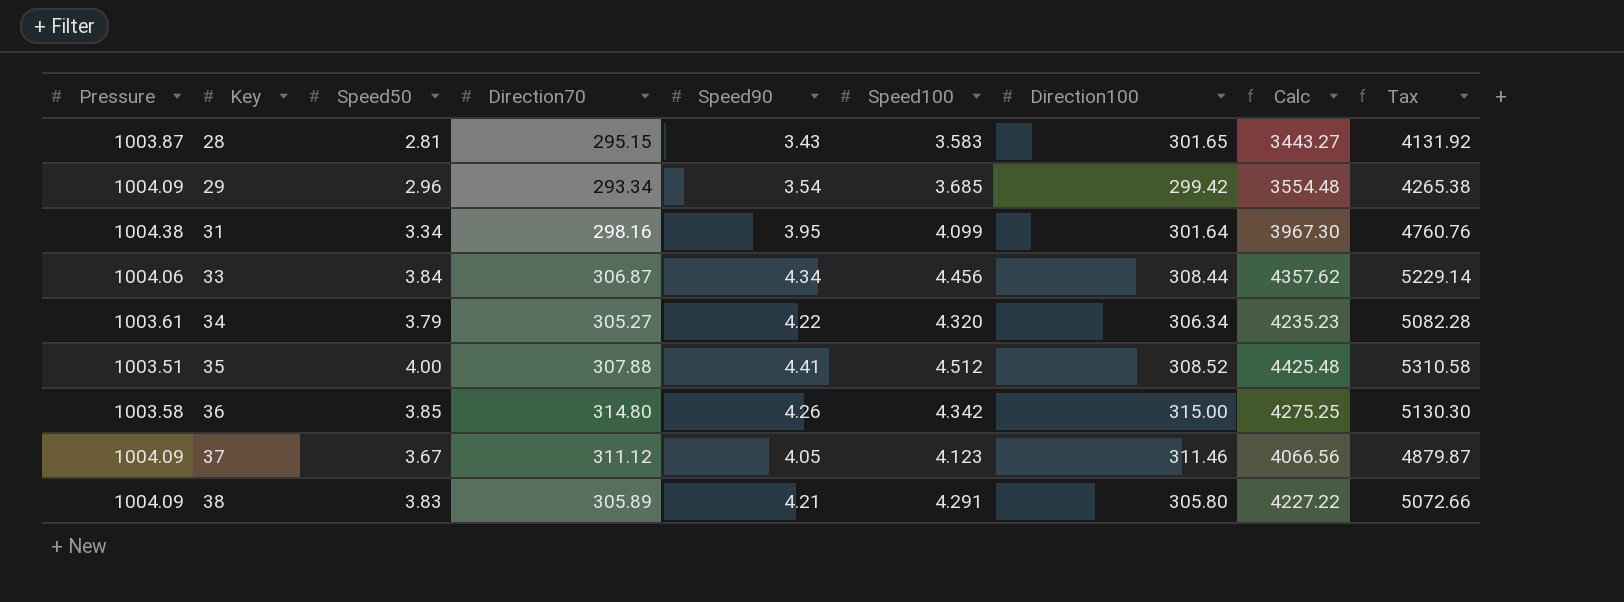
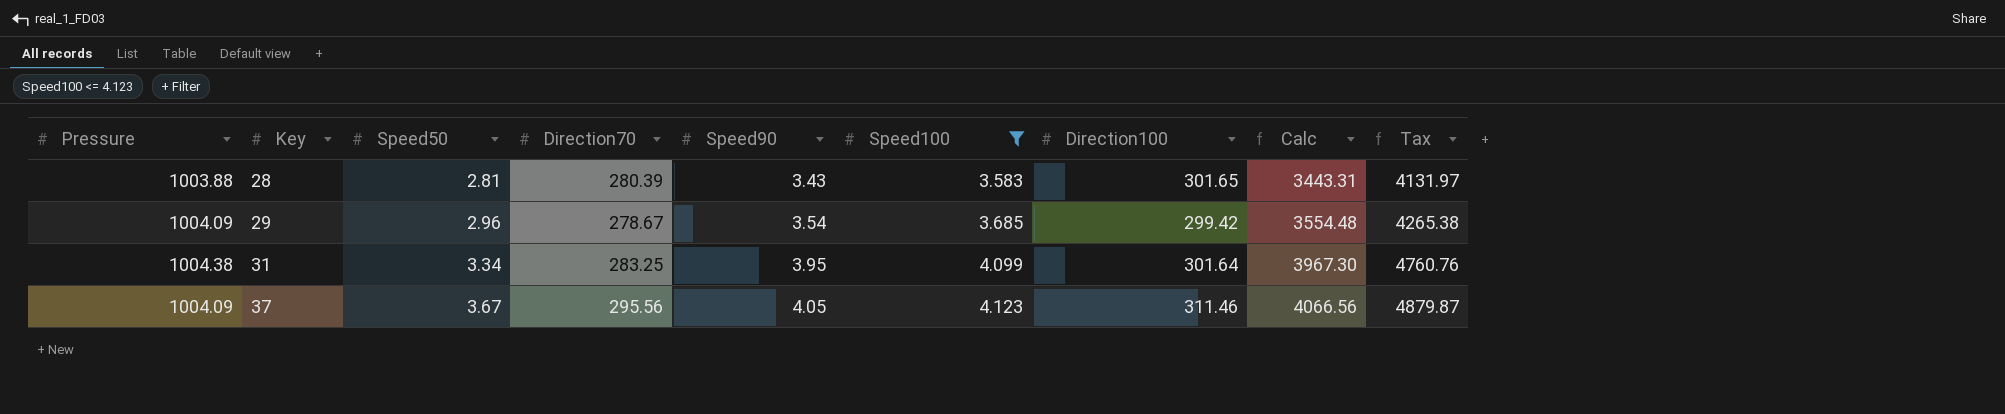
filter: none -> Speed100 <= 4.123
28 | Pressure: 1003.87 -> 1003.88
28 | Direction70: 295.15 -> 280.39
28 | Calc: 3443.27 -> 3443.31
28 | Tax: 4131.92 -> 4131.97
29 | Direction70: 293.34 -> 278.67
31 | Direction70: 298.16 -> 283.25
37 | Direction70: 311.12 -> 295.56

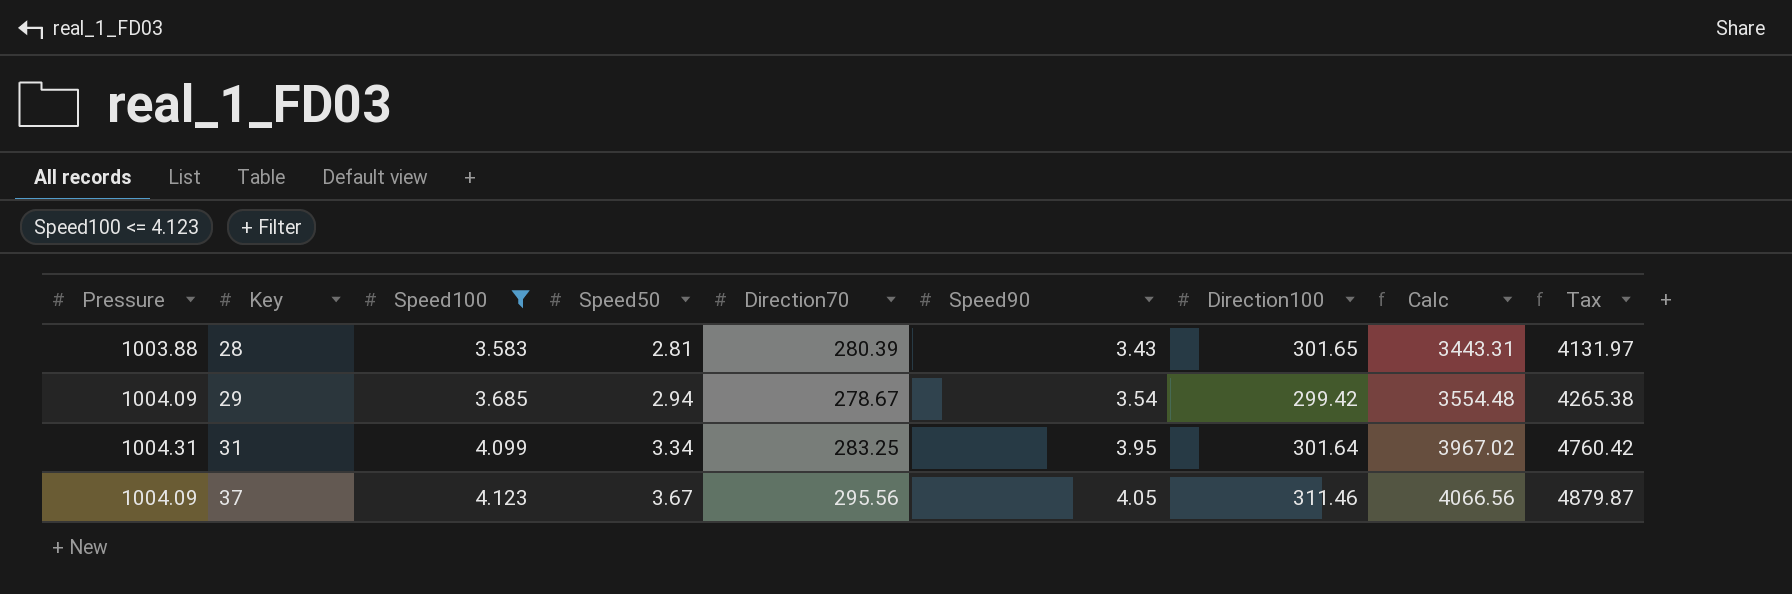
column Speed100 | position: 6 -> 3
29 | Speed50: 2.96 -> 2.94
31 | Pressure: 1004.38 -> 1004.31
31 | Calc: 3967.30 -> 3967.02
31 | Tax: 4760.76 -> 4760.42

